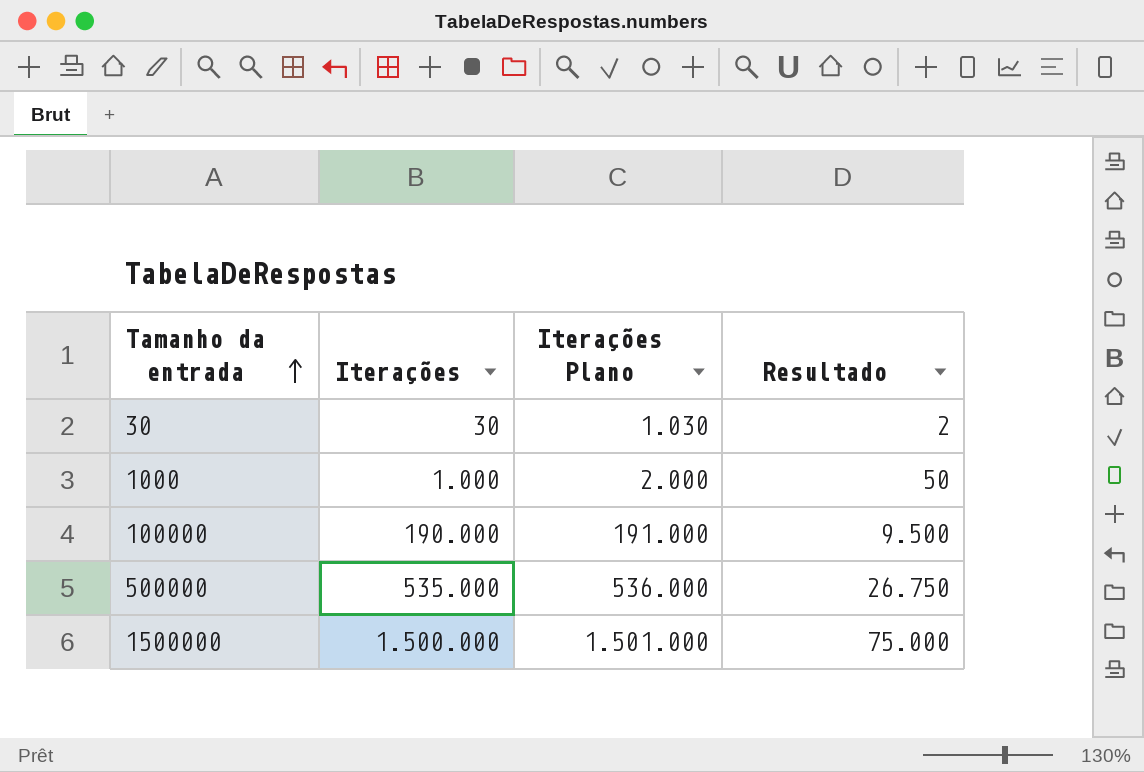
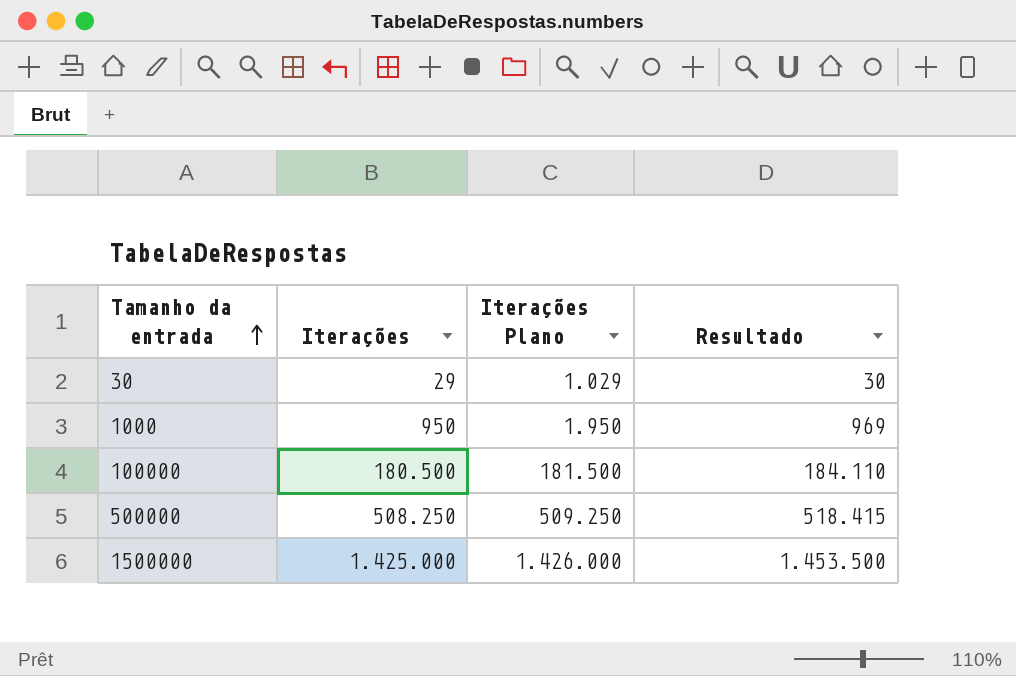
column Resultado | formula: [Iterações] * 0,05 -> [Iterações] * 1,02
30 | Iterações: 30 -> 29
30 | Iterações Plano: 1.030 -> 1.029
1000 | Iterações: 1.000 -> 950
1000 | Iterações Plano: 2.000 -> 1.950
100000 | Iterações: 190.000 -> 180.500
100000 | Iterações Plano: 191.000 -> 181.500
500000 | Iterações: 535.000 -> 508.250
500000 | Iterações Plano: 536.000 -> 509.250
1500000 | Iterações: 1.500.000 -> 1.425.000
1500000 | Iterações Plano: 1.501.000 -> 1.426.000

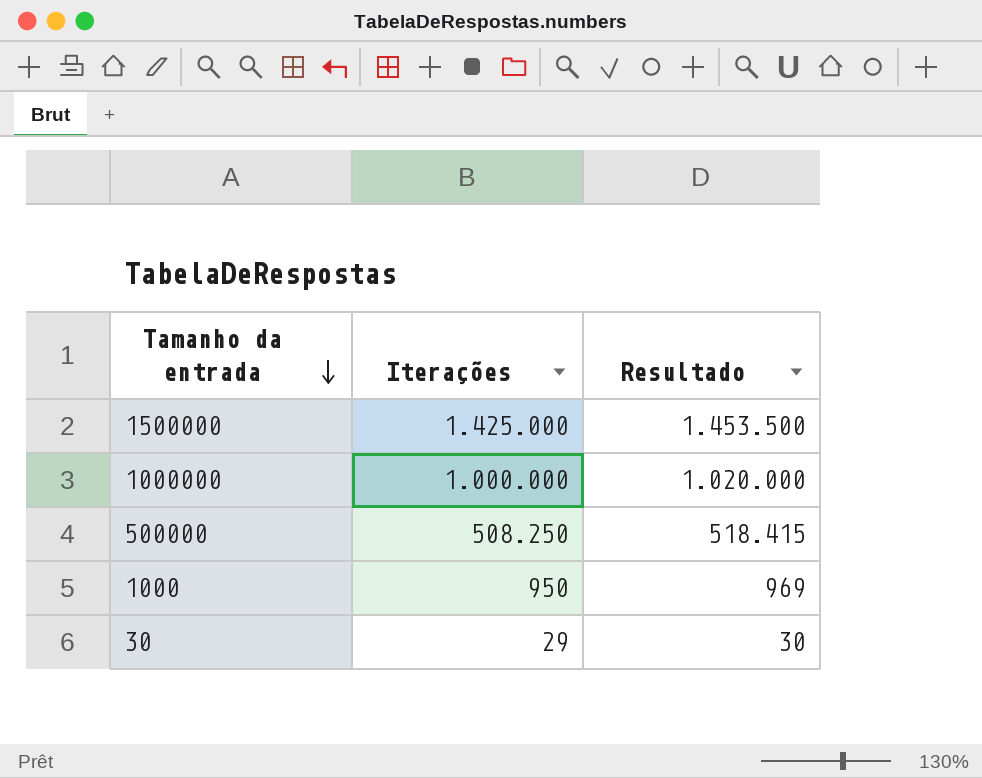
row order: Tamanho da entrada ascending -> Tamanho da entrada descending
column Iterações Plano | formula: [Iterações] + 1000 -> none
row 100000: 180.500 | 181.500 | 184.110 -> none
row 1000000: none -> 1.000.000 | 1.020.000

